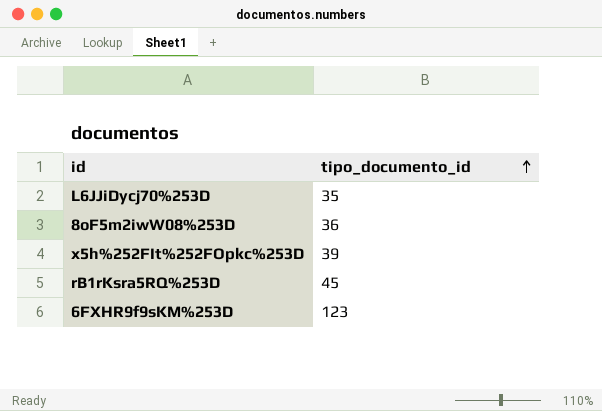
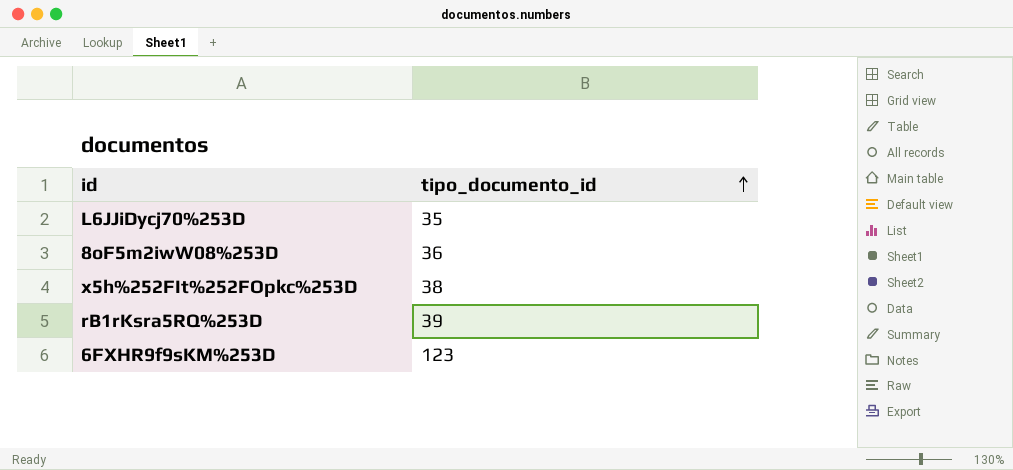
x5h%252FIt%252FOpkc%253D | tipo_documento_id: 39 -> 38
rB1rKsra5RQ%253D | tipo_documento_id: 45 -> 39

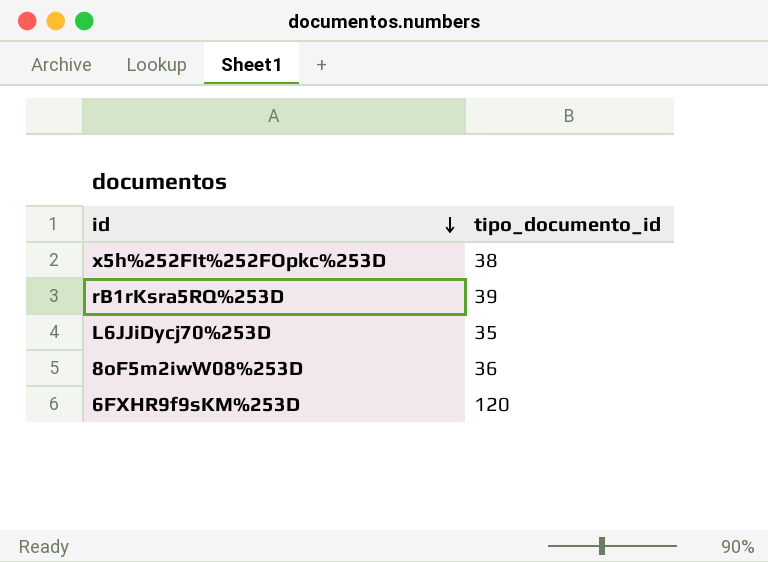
row order: tipo_documento_id ascending -> id descending
6FXHR9f9sKM%253D | tipo_documento_id: 123 -> 120

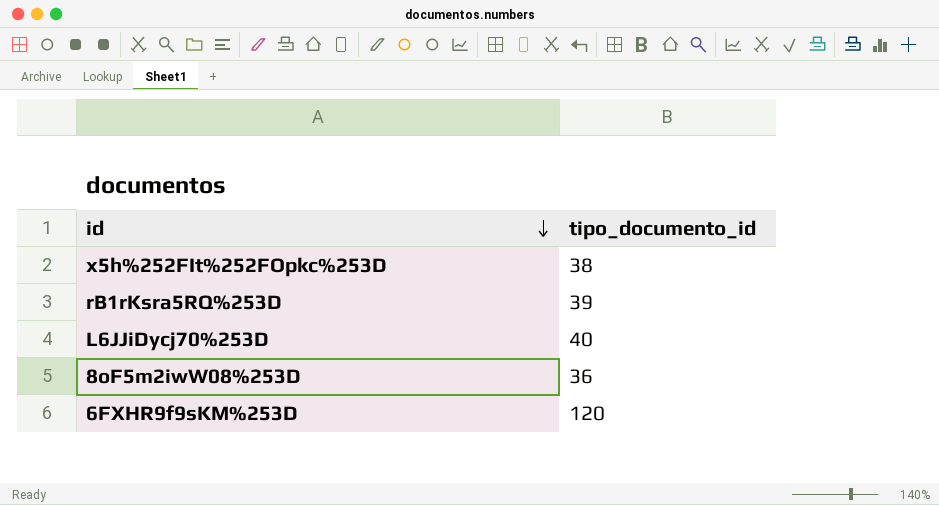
L6JJiDycj70%253D | tipo_documento_id: 35 -> 40

